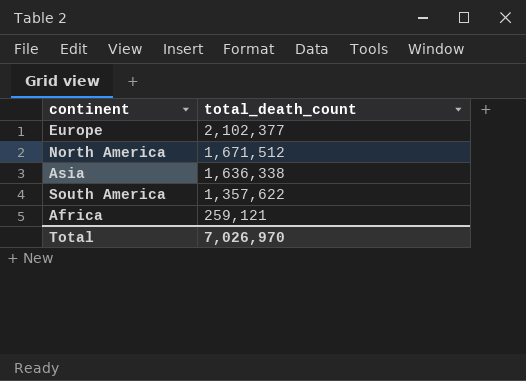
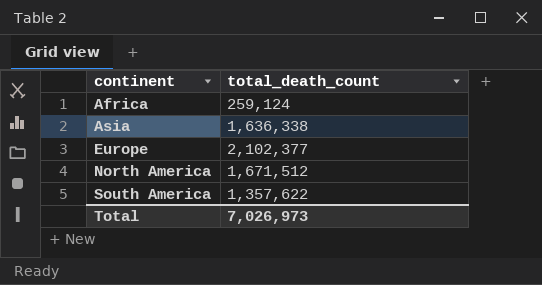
row order: total_death_count descending -> continent ascending
Africa | total_death_count: 259,121 -> 259,124
Total | total_death_count: 7,026,970 -> 7,026,973

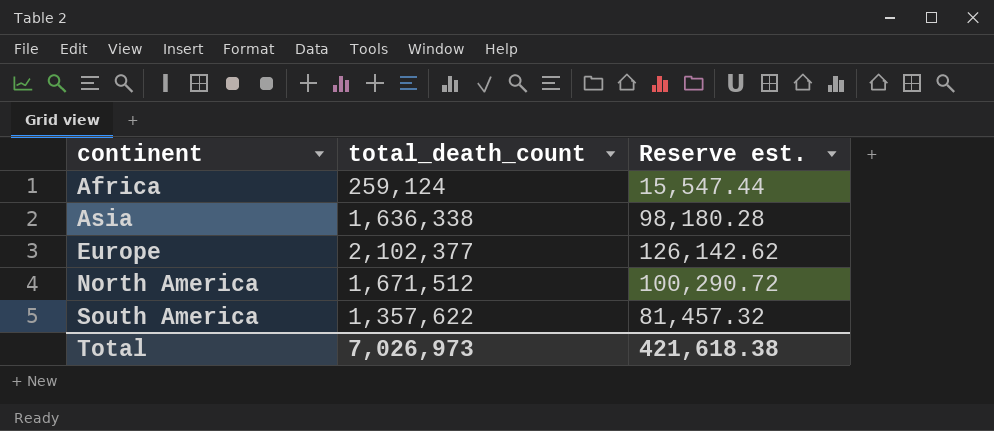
column Reserve est. | formula: none -> [total_death_count] * 0.06

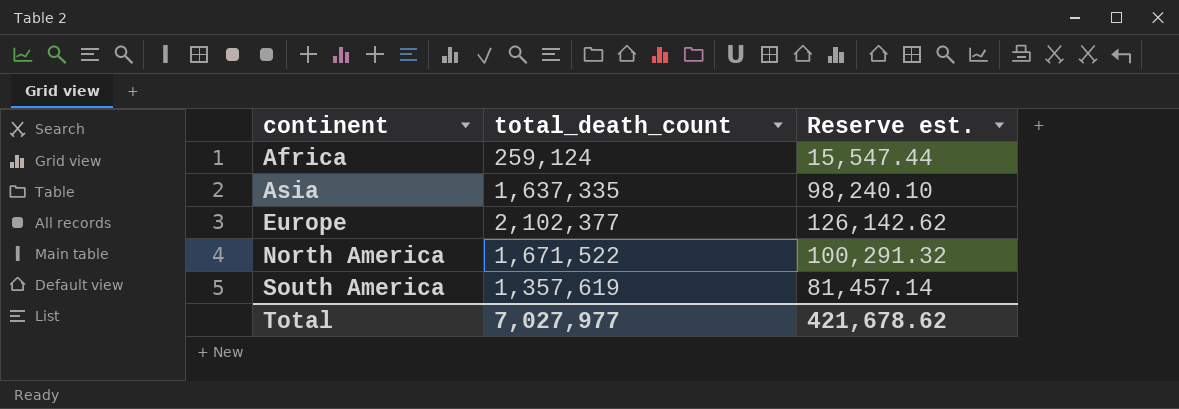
Asia | total_death_count: 1,636,338 -> 1,637,335
Asia | Reserve est.: 98,180.28 -> 98,240.10
North America | total_death_count: 1,671,512 -> 1,671,522
North America | Reserve est.: 100,290.72 -> 100,291.32
South America | total_death_count: 1,357,622 -> 1,357,619
South America | Reserve est.: 81,457.32 -> 81,457.14
Total | total_death_count: 7,026,973 -> 7,027,977
Total | Reserve est.: 421,618.38 -> 421,678.62

